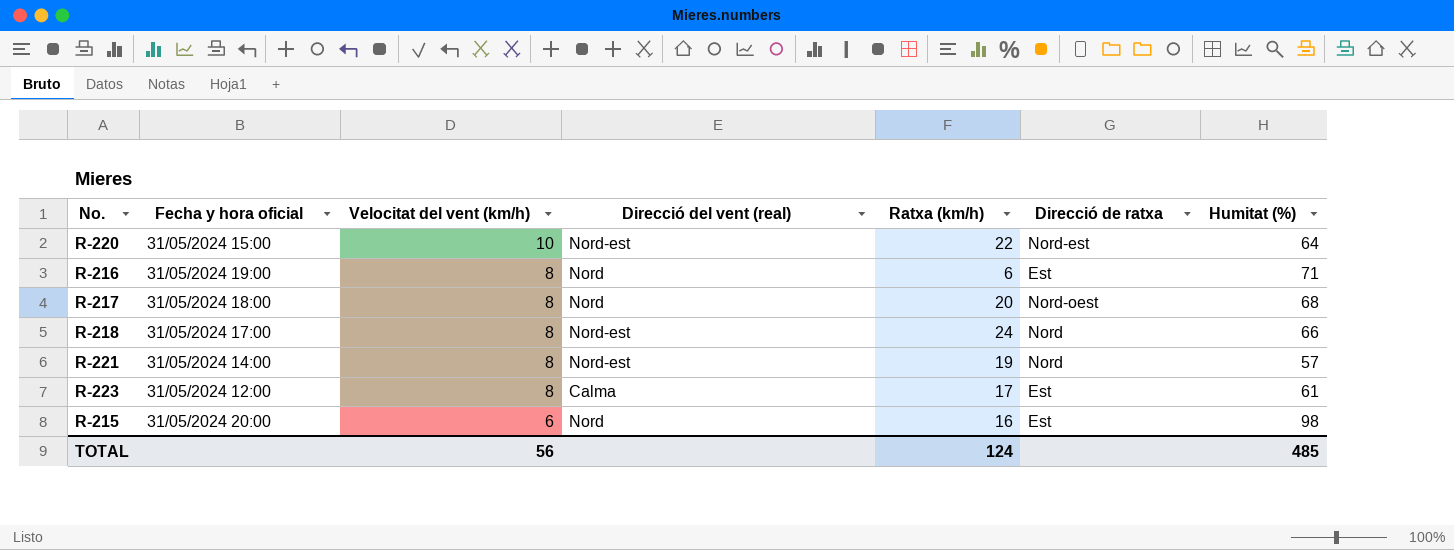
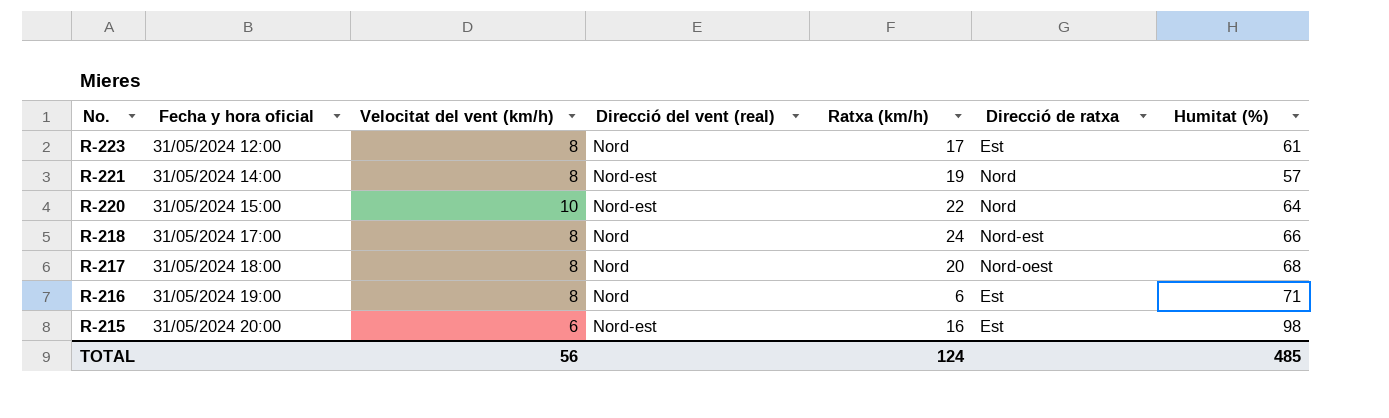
row order: Velocitat del vent (km/h) descending -> No. descending
R-223 | Direcció del vent (real): Calma -> Nord
R-220 | Direcció de ratxa: Nord-est -> Nord
R-218 | Direcció del vent (real): Nord-est -> Nord
R-218 | Direcció de ratxa: Nord -> Nord-est
R-215 | Direcció del vent (real): Nord -> Nord-est

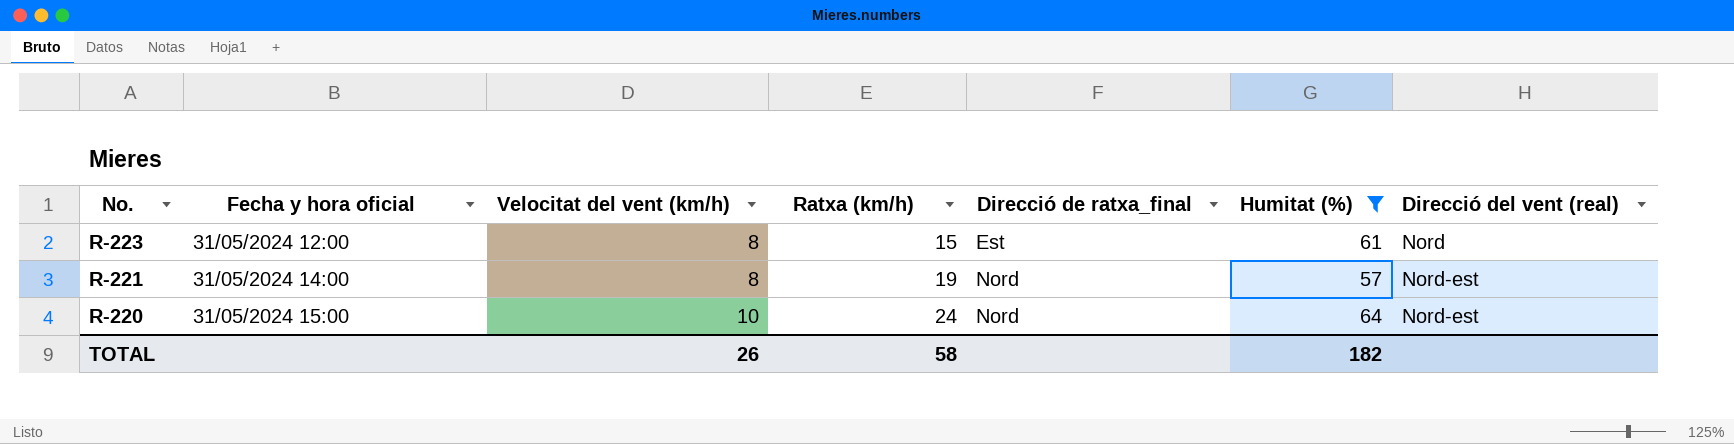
filter: none -> Humitat (%) <= 64
column name: Direcció de ratxa -> Direcció de ratxa_final
column Direcció del vent (real) | position: 4 -> 7
R-223 | Ratxa (km/h): 17 -> 15
R-220 | Ratxa (km/h): 22 -> 24
TOTAL | Velocitat del vent (km/h): 56 -> 26
TOTAL | Ratxa (km/h): 124 -> 58
TOTAL | Humitat (%): 485 -> 182

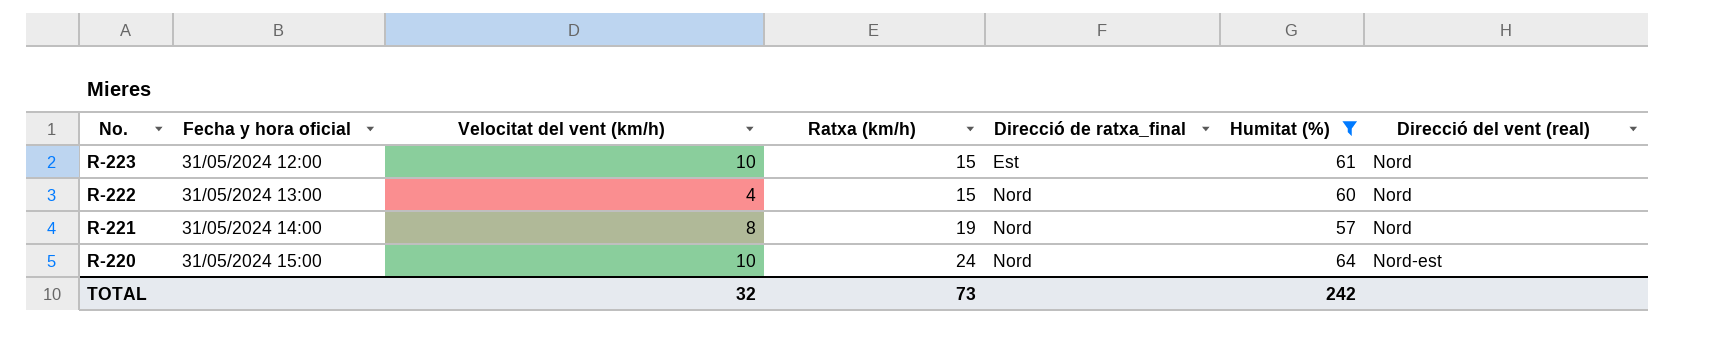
R-223 | Velocitat del vent (km/h): 8 -> 10
row R-222: none -> 31/05/2024 13:00 | 4 | 15 | Nord | 60 | Nord
R-221 | Direcció del vent (real): Nord-est -> Nord
TOTAL | Velocitat del vent (km/h): 26 -> 32
TOTAL | Ratxa (km/h): 58 -> 73
TOTAL | Humitat (%): 182 -> 242

